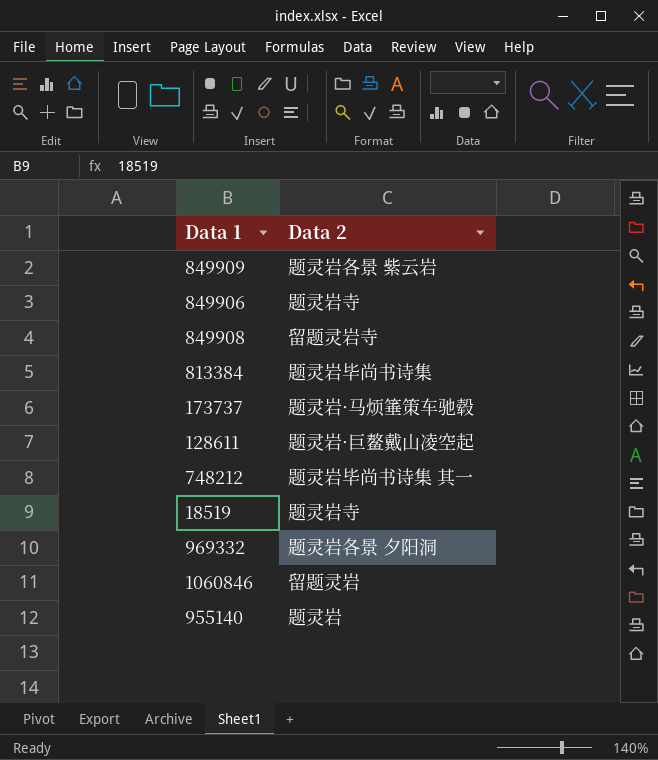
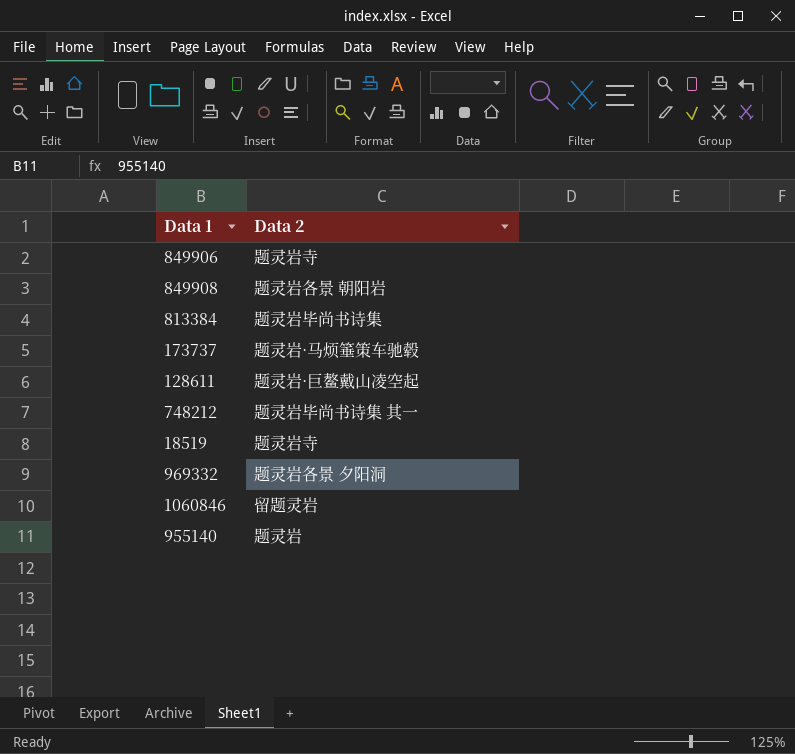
row 849909: 题灵岩各景 紫云岩 -> none
849908 | Data 2: 留题灵岩寺 -> 题灵岩各景 朝阳岩

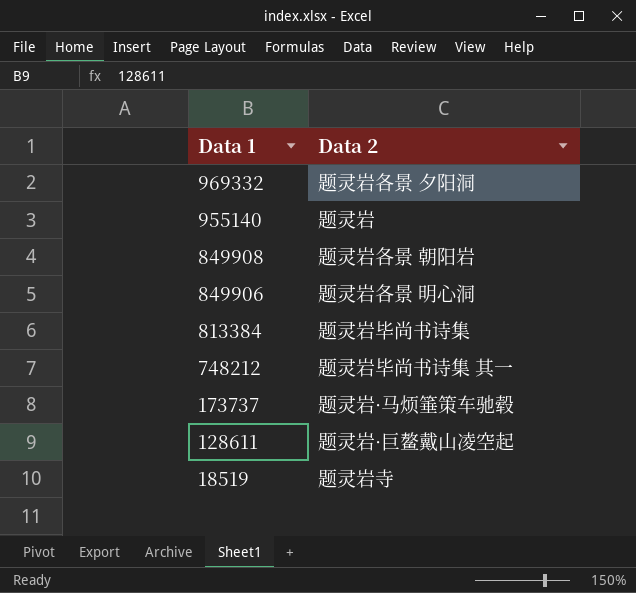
row order: none -> Data 1 descending
row 1060846: 留题灵岩 -> none
849906 | Data 2: 题灵岩寺 -> 题灵岩各景 明心洞

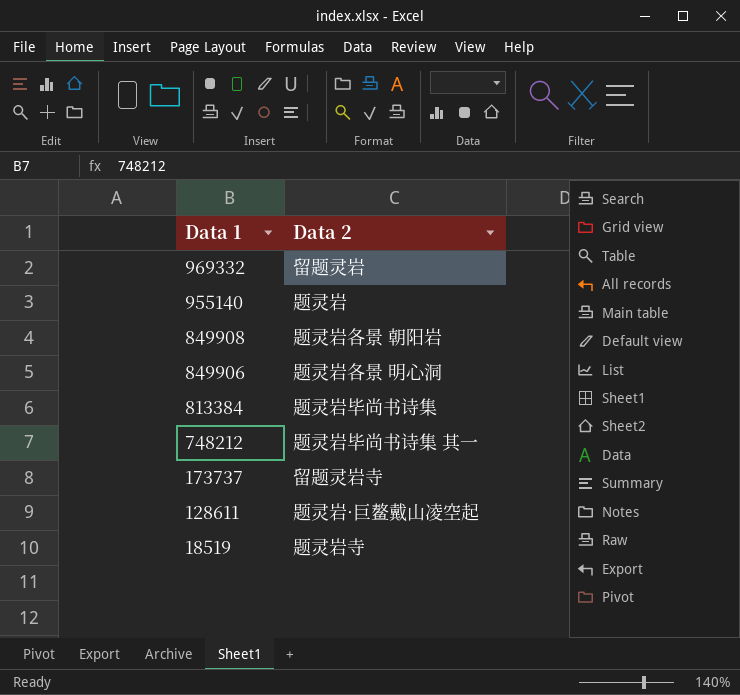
969332 | Data 2: 题灵岩各景 夕阳洞 -> 留题灵岩
173737 | Data 2: 题灵岩·马烦箠策车驰毂 -> 留题灵岩寺

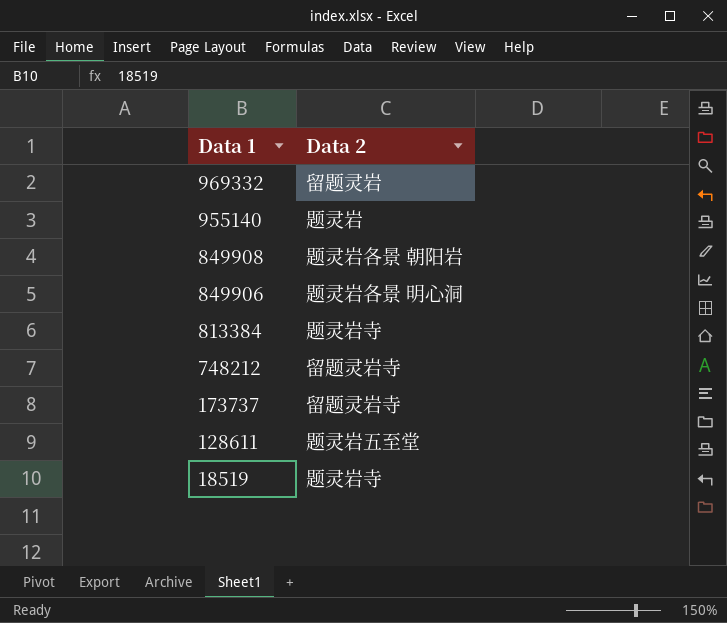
813384 | Data 2: 题灵岩毕尚书诗集 -> 题灵岩寺
748212 | Data 2: 题灵岩毕尚书诗集 其一 -> 留题灵岩寺
128611 | Data 2: 题灵岩·巨鳌戴山凌空起 -> 题灵岩五至堂

